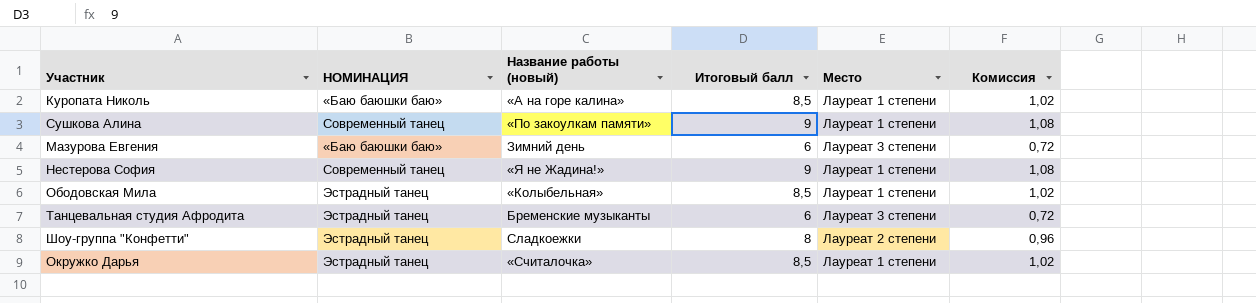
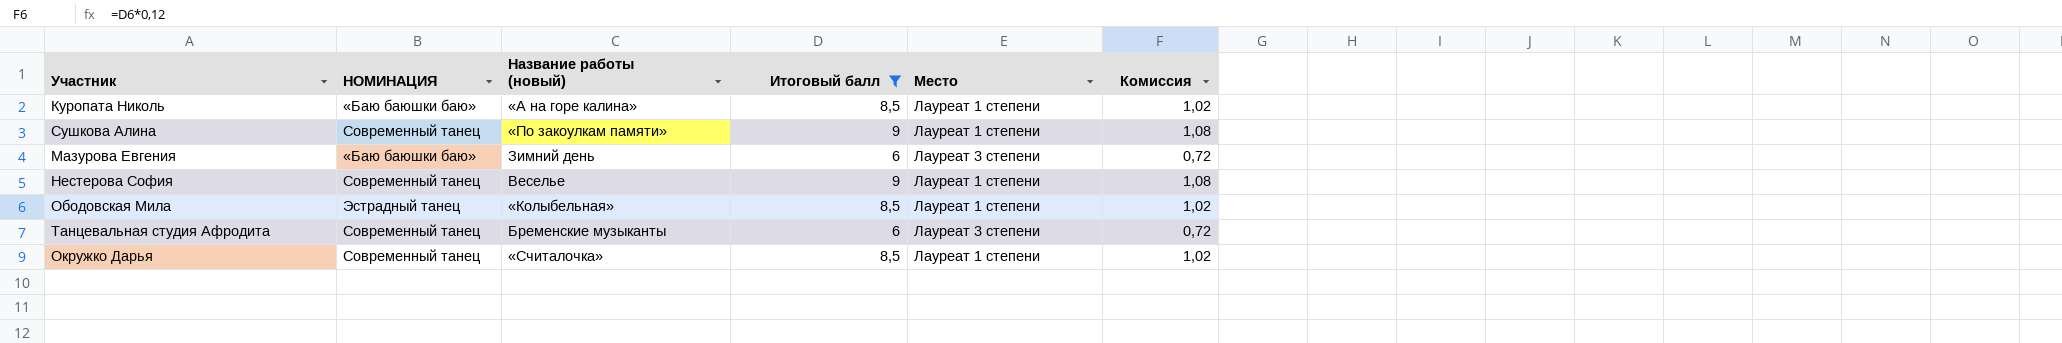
filter: none -> Итоговый балл != 8
Нестерова София | Название работы (новый): «Я не Жадина!» -> Веселье
Танцевальная студия Афродита | НОМИНАЦИЯ: Эстрадный танец -> Современный танец
Окружко Дарья | НОМИНАЦИЯ: Эстрадный танец -> Современный танец

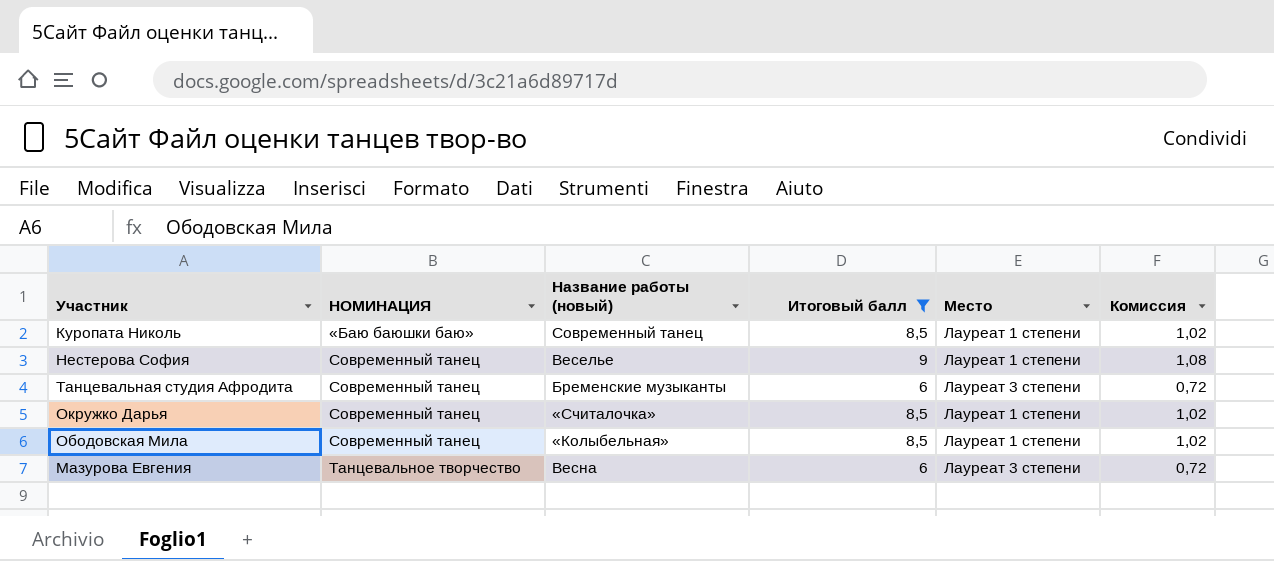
row order: none -> НОМИНАЦИЯ ascending
row Сушкова Алина: Современный танец | «По закоулкам памяти» | 9 | Лауреат 1 степени | 1,08 -> none
Куропата Николь | Название работы (новый): «А на горе калина» -> Современный танец
Ободовская Мила | НОМИНАЦИЯ: Эстрадный танец -> Современный танец
Мазурова Евгения | НОМИНАЦИЯ: «Баю баюшки баю» -> Танцевальное творчество
Мазурова Евгения | Название работы (новый): Зимний день -> Весна

